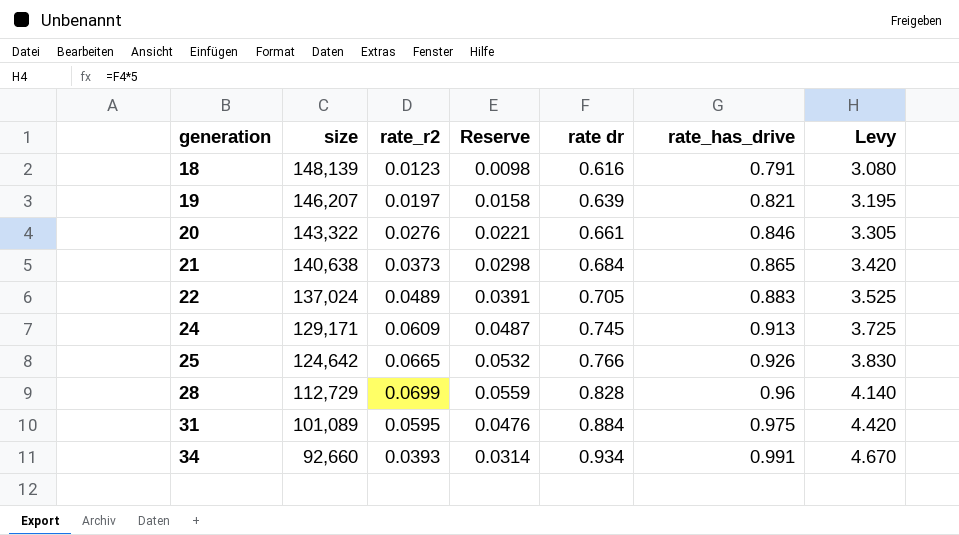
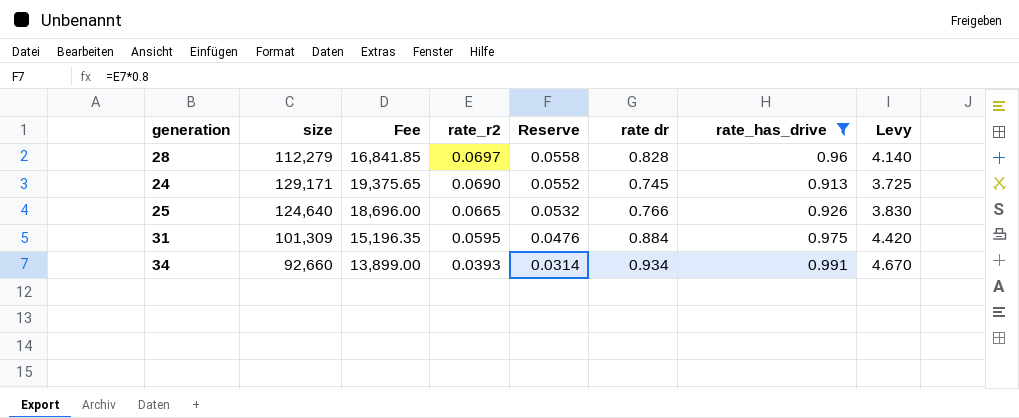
filter: none -> rate_has_drive >= 0.913
row order: generation ascending -> rate_r2 descending
column Fee | formula: none -> [size] * 0.15
28 | size: 112,729 -> 112,279
28 | rate_r2: 0.0699 -> 0.0697
28 | Reserve: 0.0559 -> 0.0558
24 | rate_r2: 0.0609 -> 0.0690
24 | Reserve: 0.0487 -> 0.0552
25 | size: 124,642 -> 124,640
31 | size: 101,089 -> 101,309

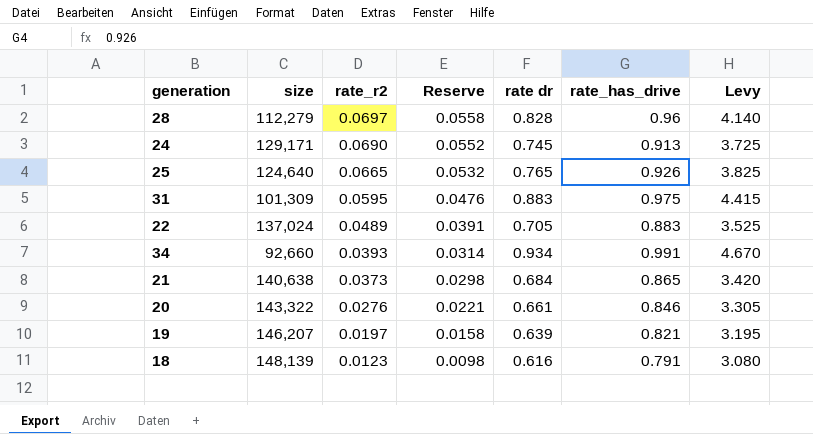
filter: rate_has_drive >= 0.913 -> none
column Fee | formula: [size] * 0.15 -> none
25 | rate dr: 0.766 -> 0.765
25 | Levy: 3.830 -> 3.825
31 | rate dr: 0.884 -> 0.883
31 | Levy: 4.420 -> 4.415

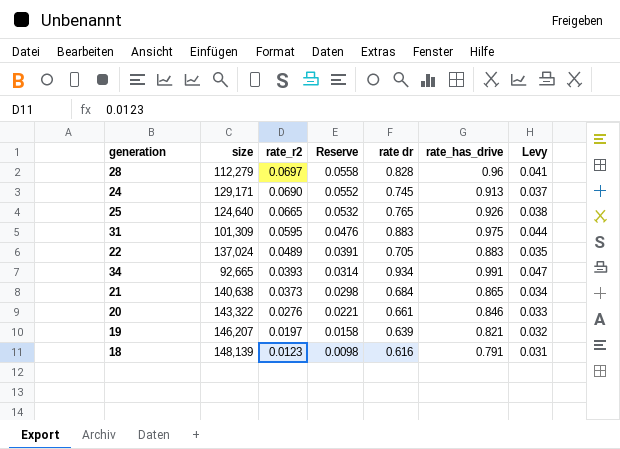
column Levy | formula: [rate dr] * 5 -> [rate dr] * 0.05
34 | size: 92,660 -> 92,665

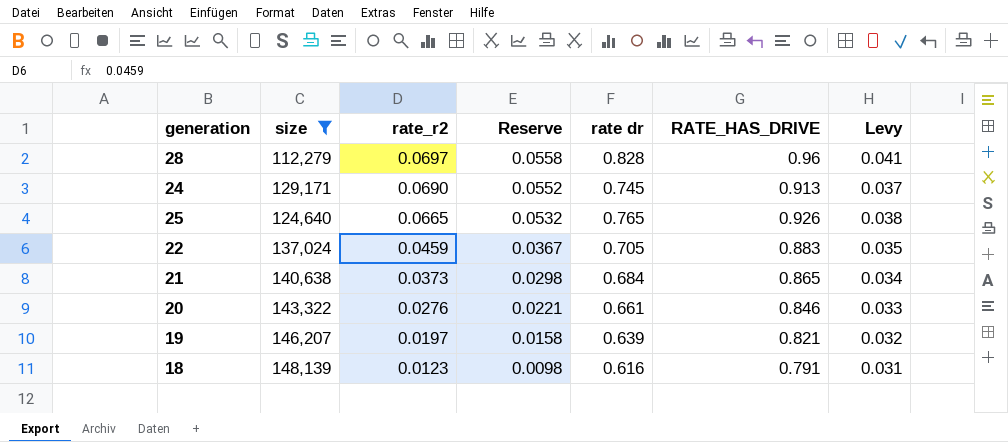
filter: none -> size >= 112,279
column name: rate_has_drive -> RATE_HAS_DRIVE
22 | rate_r2: 0.0489 -> 0.0459
22 | Reserve: 0.0391 -> 0.0367

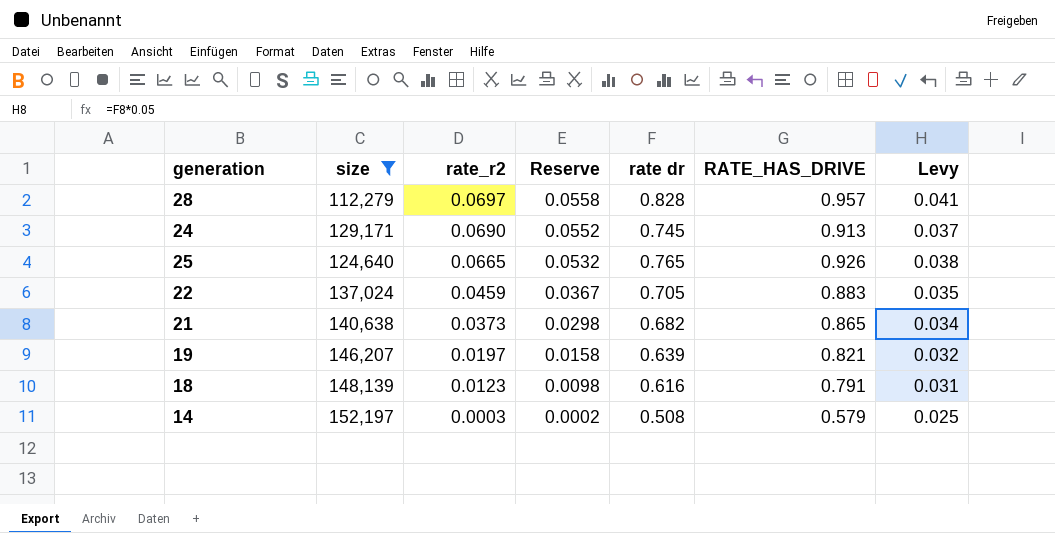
row 20: 143,322 | 0.0276 | 0.0221 | 0.661 | 0.846 | 0.033 -> none
28 | RATE_HAS_DRIVE: 0.96 -> 0.957
21 | rate dr: 0.684 -> 0.682
row 14: none -> 152,197 | 0.0003 | 0.0002 | 0.508 | 0.579 | 0.025

